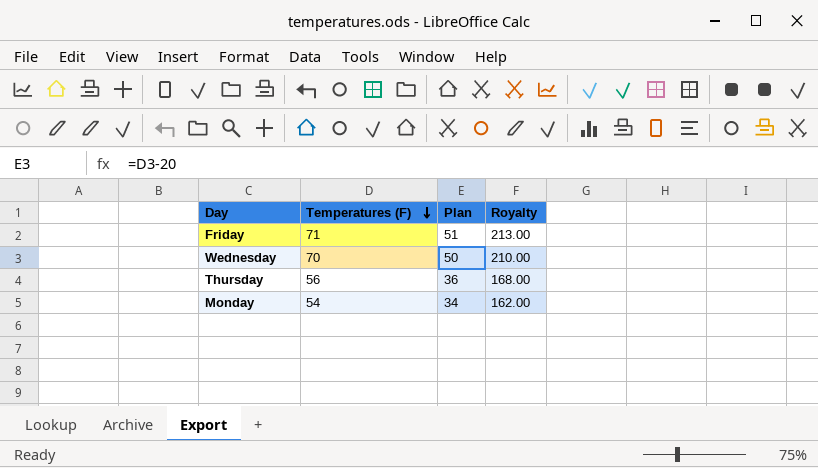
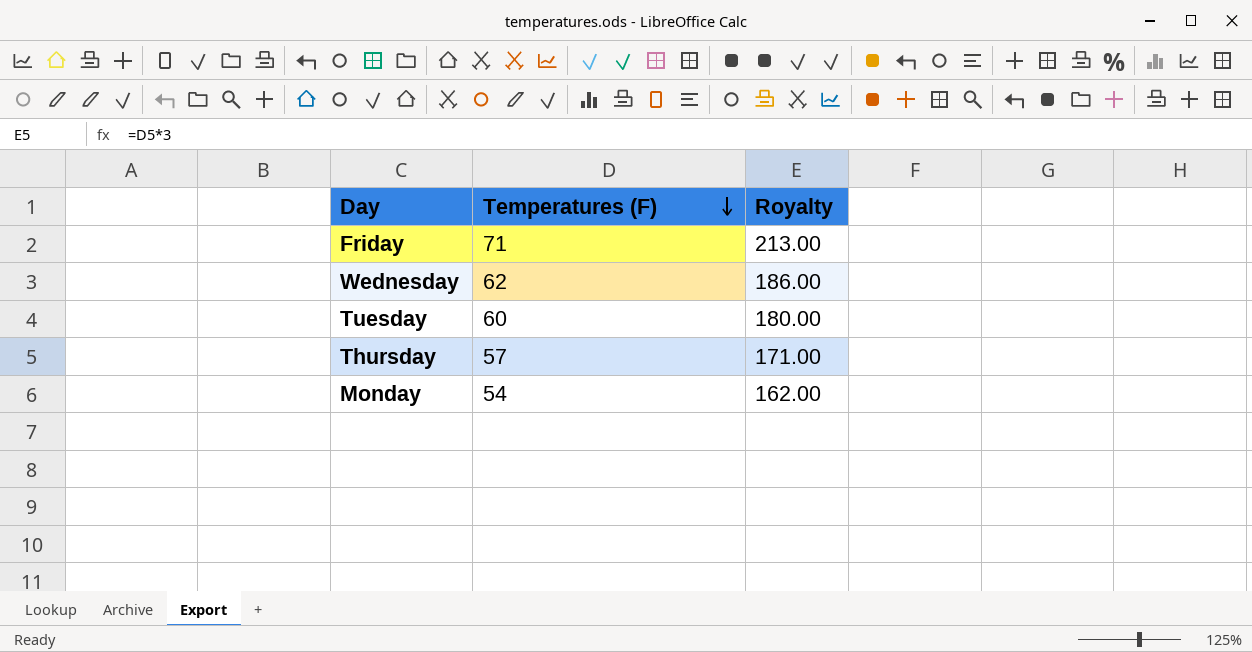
column Plan | formula: [Temperatures (F)] - 20 -> none
Wednesday | Temperatures (F): 70 -> 62
Wednesday | Royalty: 210.00 -> 186.00
row Tuesday: none -> 60 | 180.00
Thursday | Temperatures (F): 56 -> 57
Thursday | Royalty: 168.00 -> 171.00

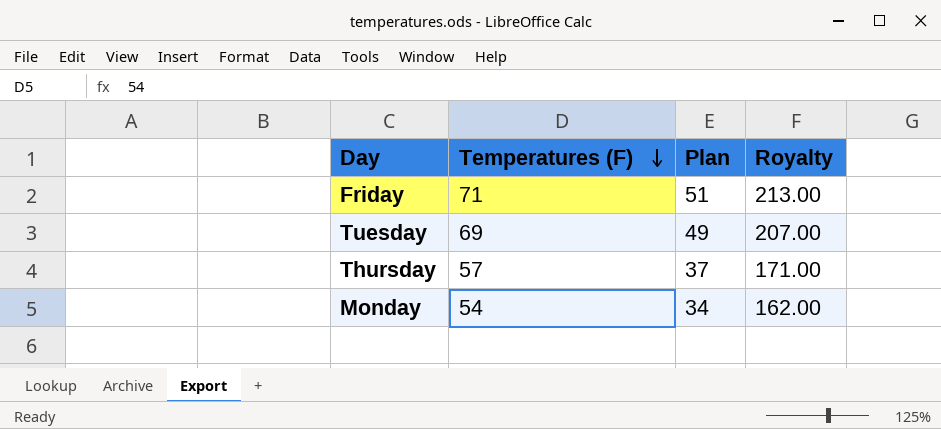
column Plan | formula: none -> [Temperatures (F)] - 20
row Wednesday: 62 | 186.00 -> none
Tuesday | Temperatures (F): 60 -> 69
Tuesday | Royalty: 180.00 -> 207.00

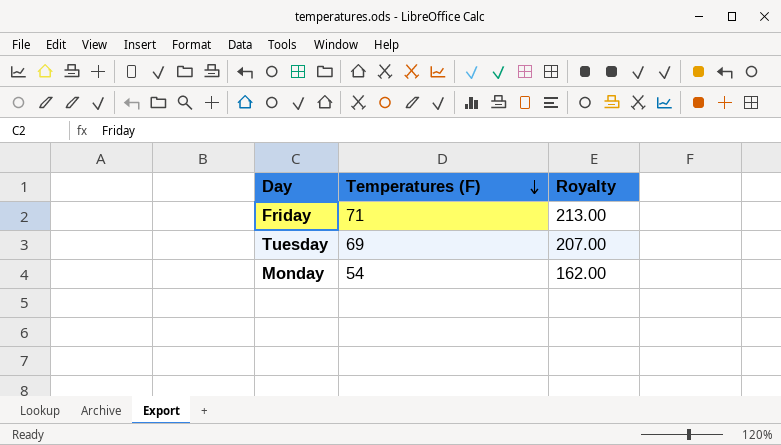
column Plan | formula: [Temperatures (F)] - 20 -> none
row Thursday: 57 | 37 | 171.00 -> none

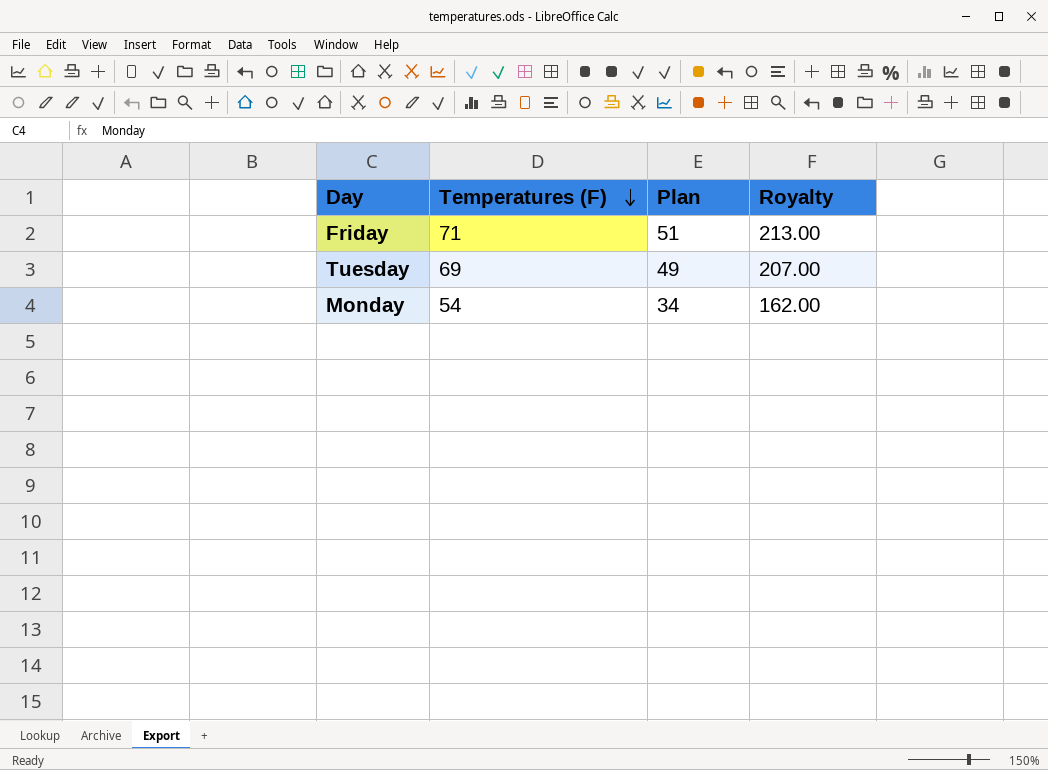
column Plan | formula: none -> [Temperatures (F)] - 20

